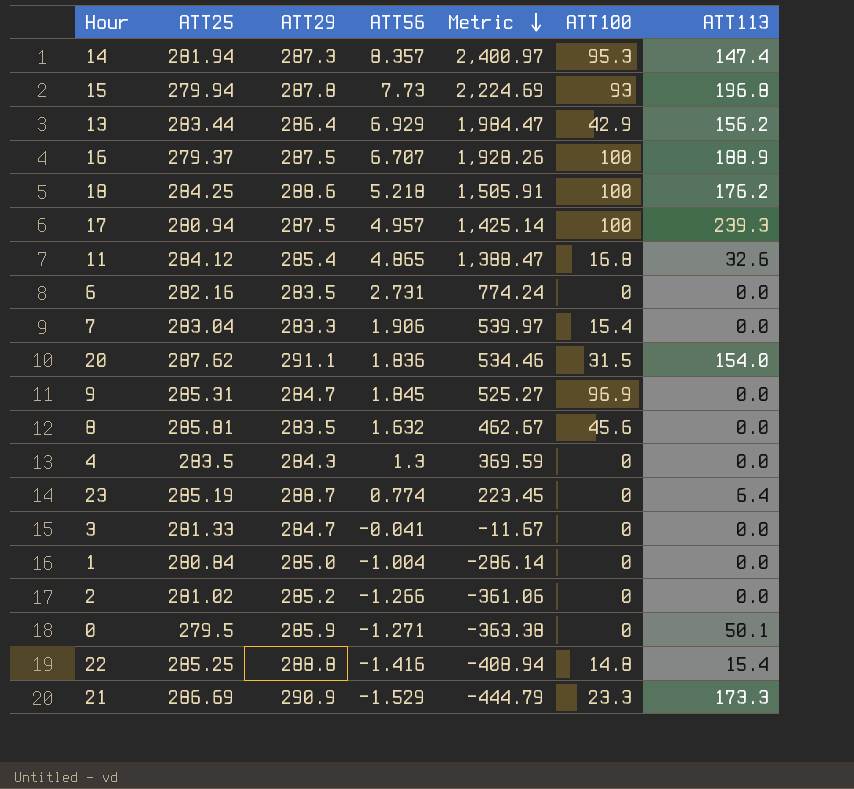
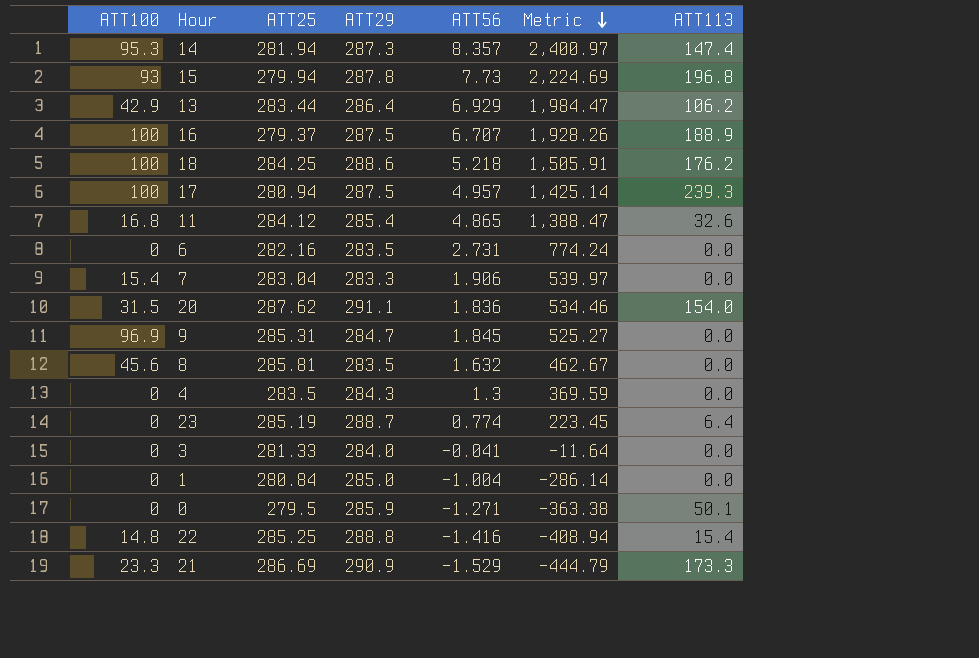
column ATT100 | position: 6 -> 1
row 2: 281.02 | 285.2 | -1.266 | -361.06 | 0 | 0.0 -> none
13 | ATT113: 156.2 -> 106.2
3 | ATT29: 284.7 -> 284.0
3 | Metric: -11.67 -> -11.64

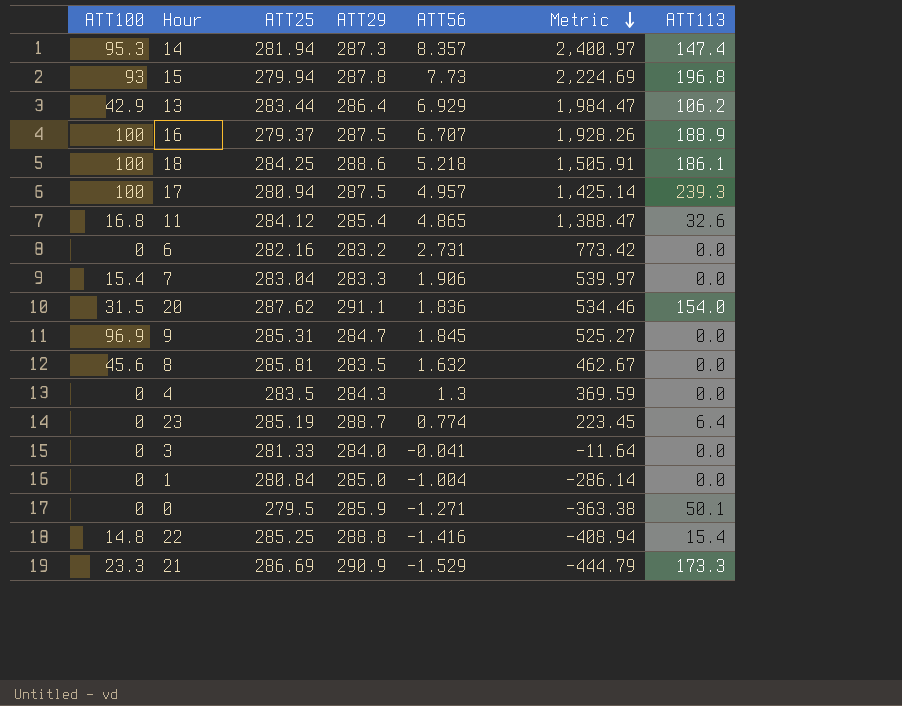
18 | ATT113: 176.2 -> 186.1
6 | ATT29: 283.5 -> 283.2
6 | Metric: 774.24 -> 773.42

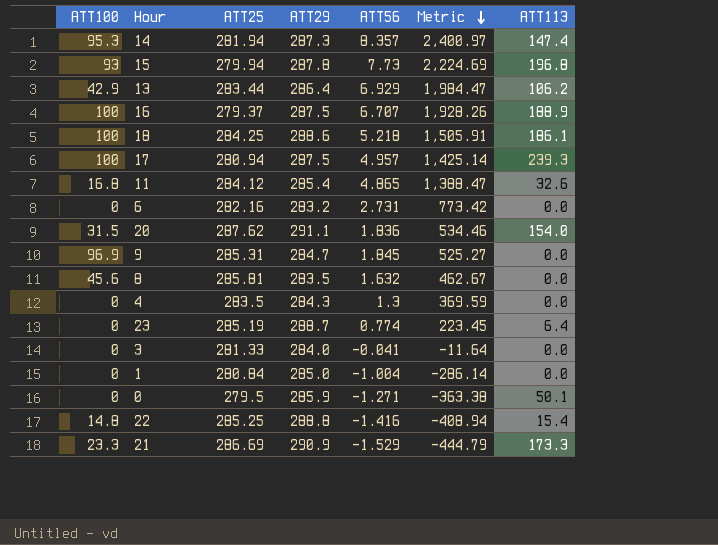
row 7: 15.4 | 283.04 | 283.3 | 1.906 | 539.97 | 0.0 -> none

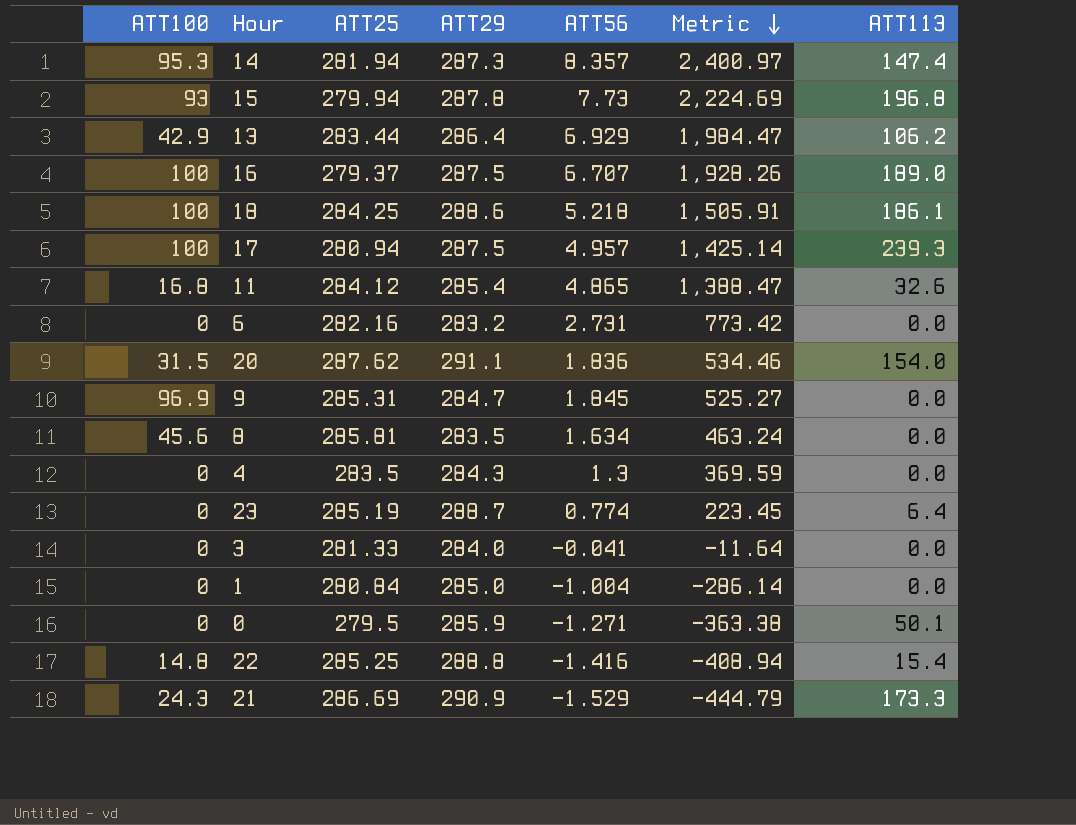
16 | ATT113: 188.9 -> 189.0
8 | ATT56: 1.632 -> 1.634
8 | Metric: 462.67 -> 463.24
21 | ATT100: 23.3 -> 24.3

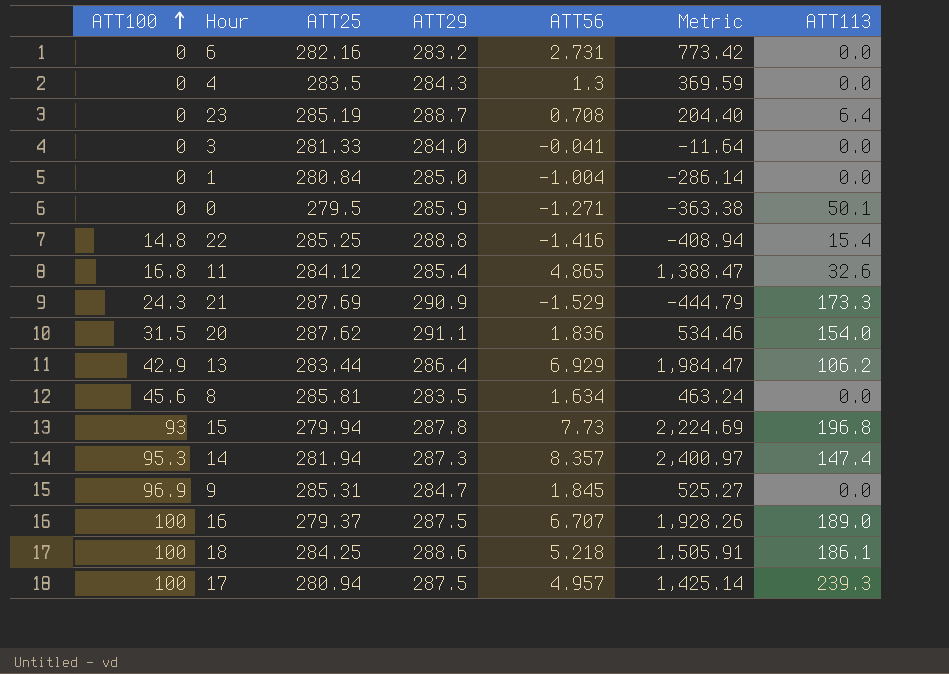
row order: Metric descending -> ATT100 ascending
23 | ATT56: 0.774 -> 0.708
23 | Metric: 223.45 -> 204.40
21 | ATT25: 286.69 -> 287.69

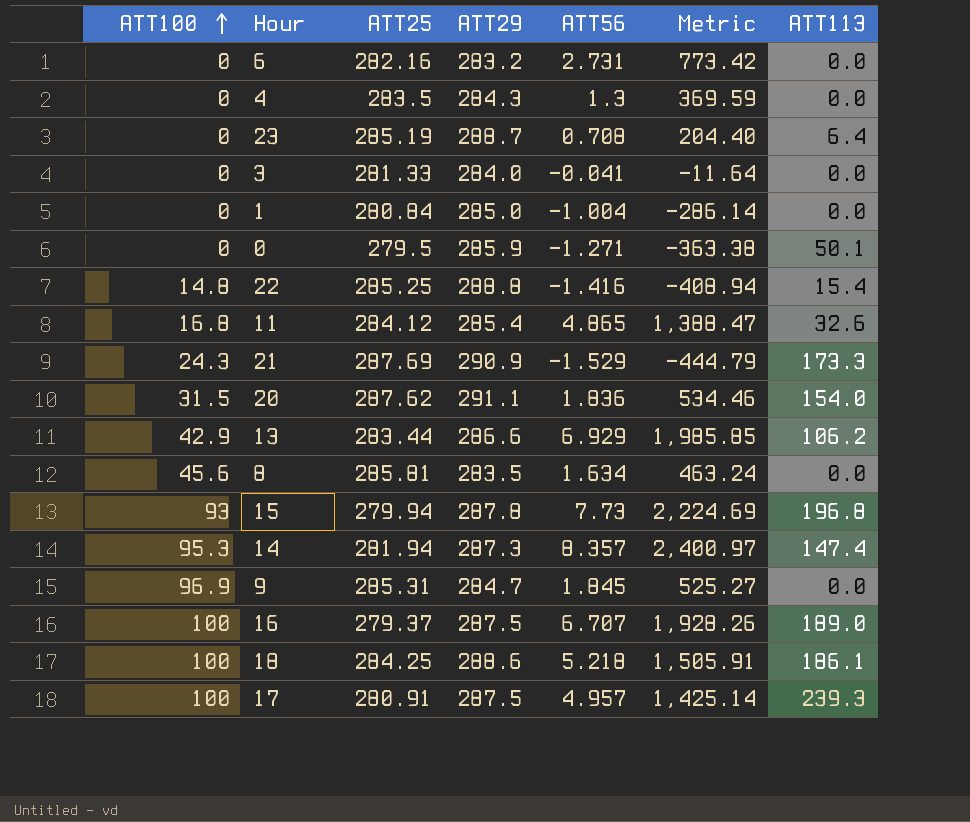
13 | ATT29: 286.4 -> 286.6
13 | Metric: 1,984.47 -> 1,985.85
17 | ATT25: 280.94 -> 280.91

